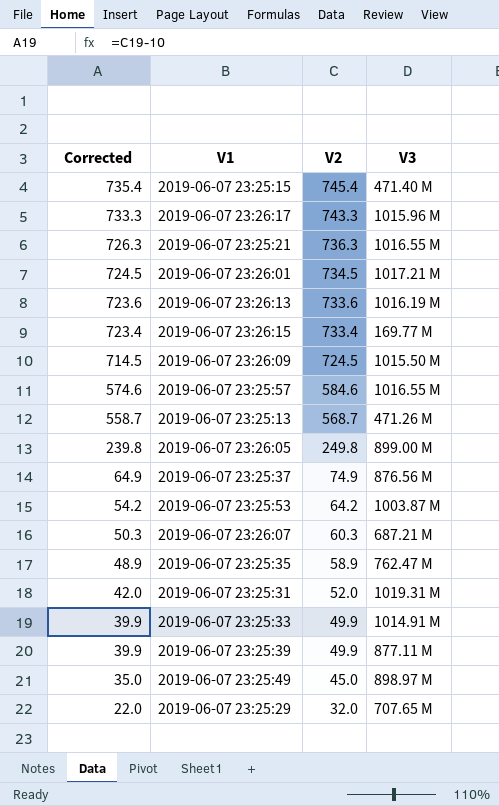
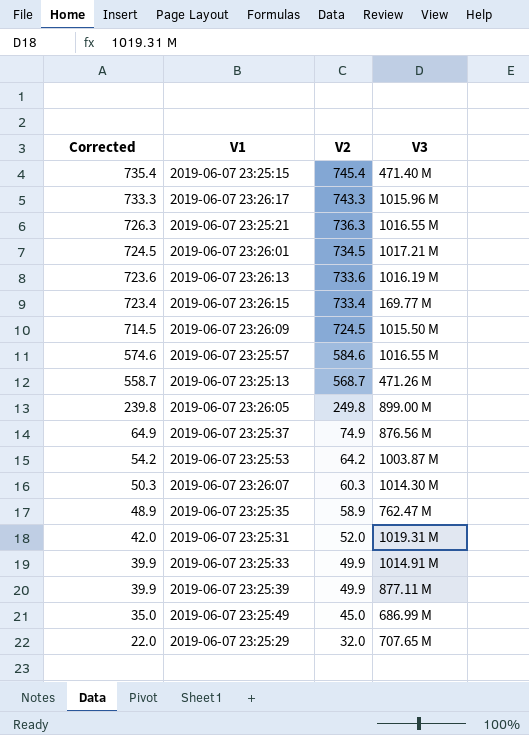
2019-06-07 23:26:07 | V3: 687.21 M -> 1014.30 M
2019-06-07 23:25:49 | V3: 898.97 M -> 686.99 M

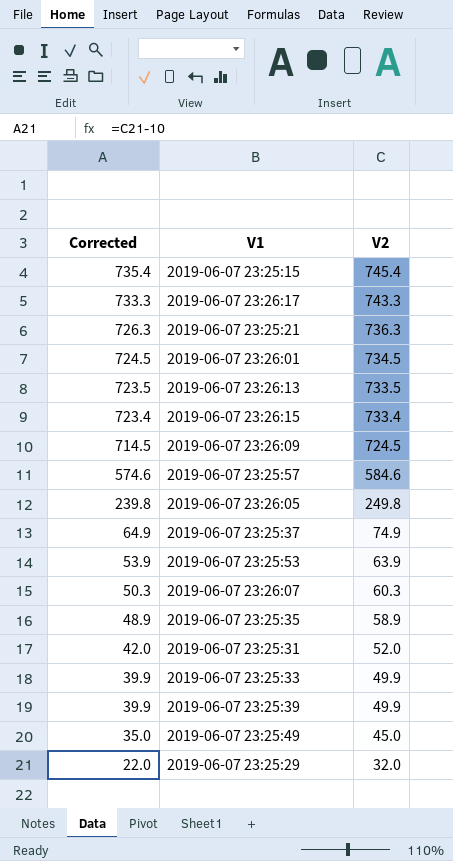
column V3 | position: 4 -> none
row 2019-06-07 23:25:13: 558.7 | 568.7 | 471.26 M -> none
2019-06-07 23:26:13 | Corrected: 723.6 -> 723.5
2019-06-07 23:26:13 | V2: 733.6 -> 733.5
2019-06-07 23:25:53 | Corrected: 54.2 -> 53.9
2019-06-07 23:25:53 | V2: 64.2 -> 63.9

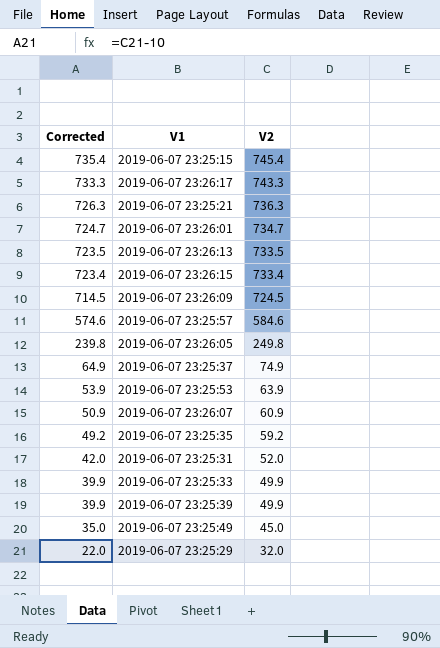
2019-06-07 23:26:01 | Corrected: 724.5 -> 724.7
2019-06-07 23:26:01 | V2: 734.5 -> 734.7
2019-06-07 23:26:07 | Corrected: 50.3 -> 50.9
2019-06-07 23:26:07 | V2: 60.3 -> 60.9
2019-06-07 23:25:35 | Corrected: 48.9 -> 49.2
2019-06-07 23:25:35 | V2: 58.9 -> 59.2

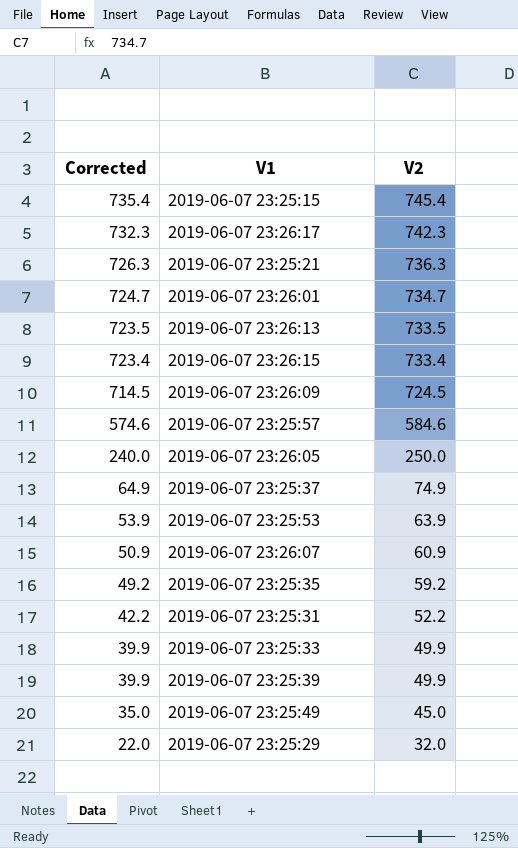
2019-06-07 23:26:17 | Corrected: 733.3 -> 732.3
2019-06-07 23:26:17 | V2: 743.3 -> 742.3
2019-06-07 23:26:05 | Corrected: 239.8 -> 240.0
2019-06-07 23:26:05 | V2: 249.8 -> 250.0
2019-06-07 23:25:31 | Corrected: 42.0 -> 42.2
2019-06-07 23:25:31 | V2: 52.0 -> 52.2

